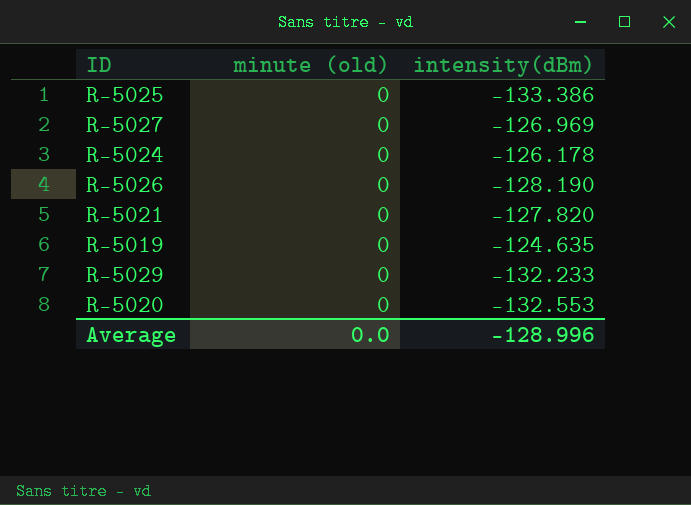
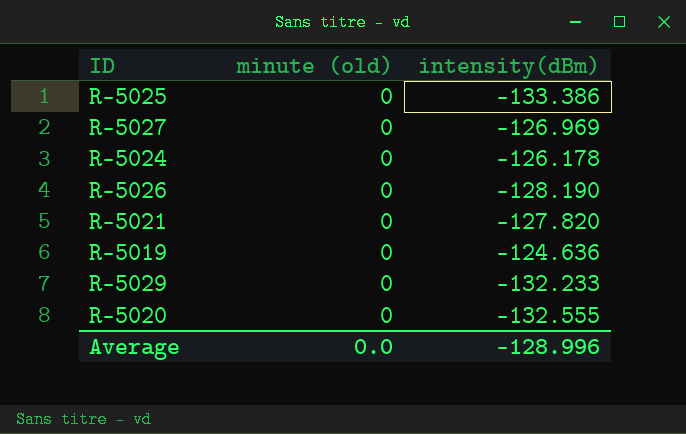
R-5019 | intensity(dBm): -124.635 -> -124.636
R-5020 | intensity(dBm): -132.553 -> -132.555

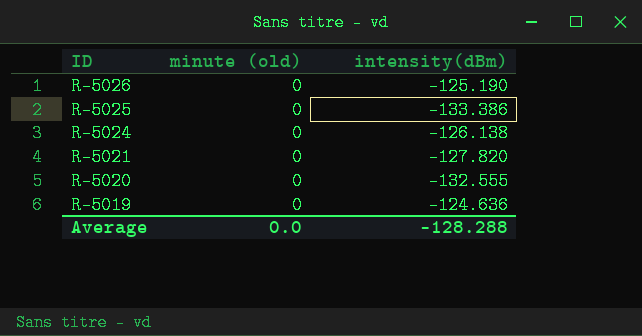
row order: none -> ID descending
row R-5027: 0 | -126.969 -> none
row R-5029: 0 | -132.233 -> none
R-5026 | intensity(dBm): -128.190 -> -125.190
R-5024 | intensity(dBm): -126.178 -> -126.138
Average | intensity(dBm): -128.996 -> -128.288

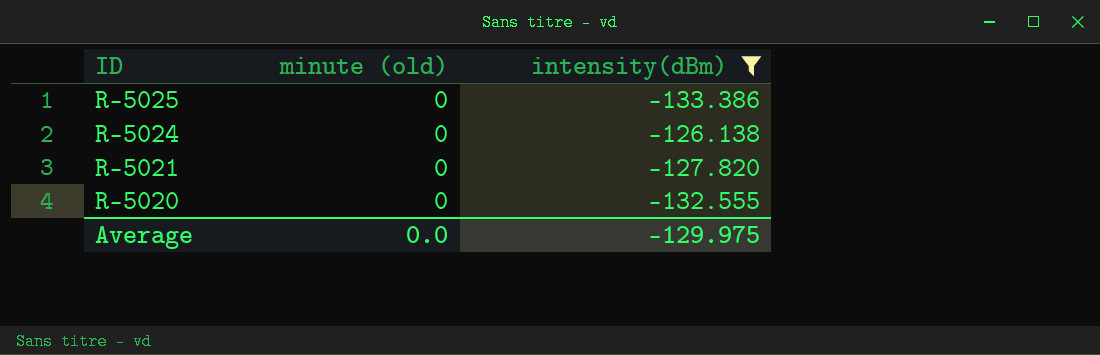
filter: none -> intensity(dBm) <= -126.138
Average | intensity(dBm): -128.288 -> -129.975

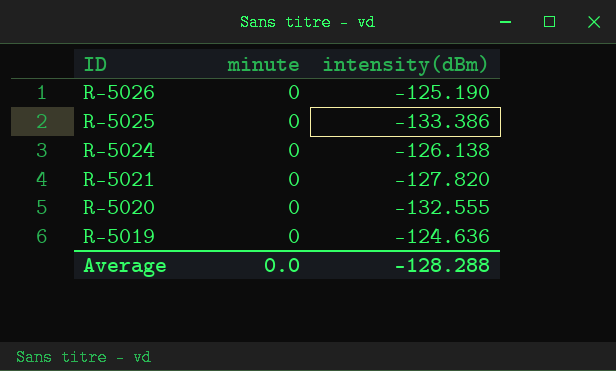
filter: intensity(dBm) <= -126.138 -> none
column name: minute (old) -> minute
Average | intensity(dBm): -129.975 -> -128.288

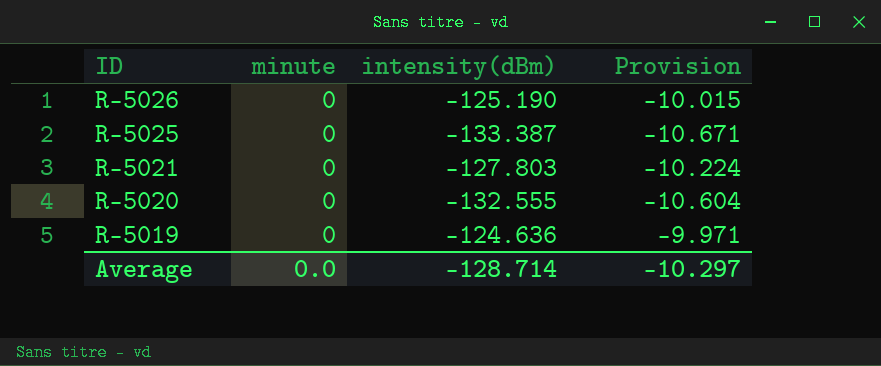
column Provision | formula: none -> [intensity(dBm)] * 0.08
row R-5024: 0 | -126.138 -> none
R-5025 | intensity(dBm): -133.386 -> -133.387
R-5021 | intensity(dBm): -127.820 -> -127.803
Average | intensity(dBm): -128.288 -> -128.714

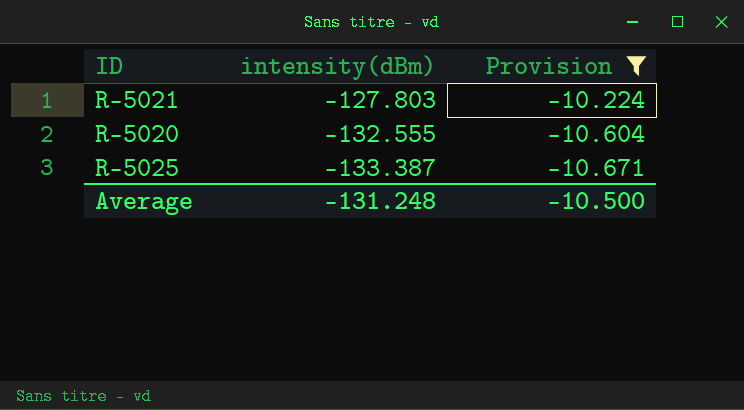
filter: none -> Provision <= -10.224
row order: ID descending -> intensity(dBm) descending
column minute | position: 2 -> none
Average | intensity(dBm): -128.714 -> -131.248
Average | Provision: -10.297 -> -10.500

